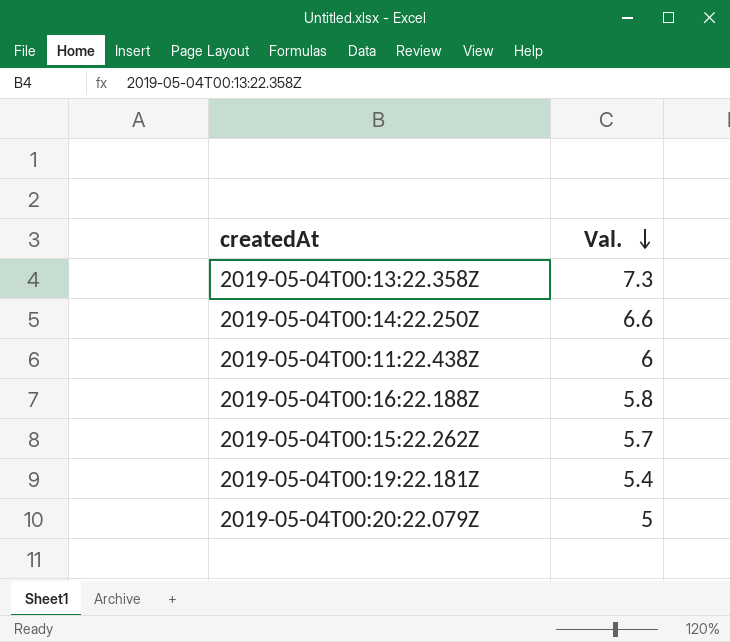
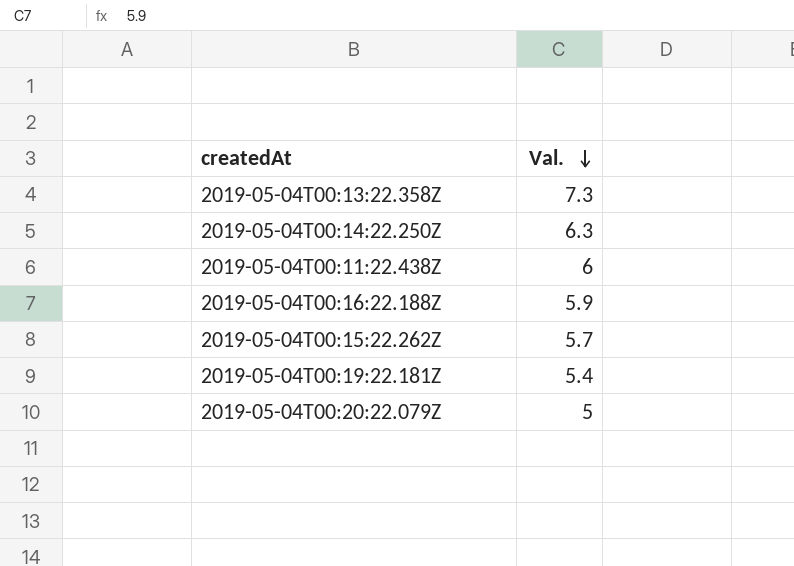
2019-05-04T00:14:22.250Z | Val.: 6.6 -> 6.3
2019-05-04T00:16:22.188Z | Val.: 5.8 -> 5.9

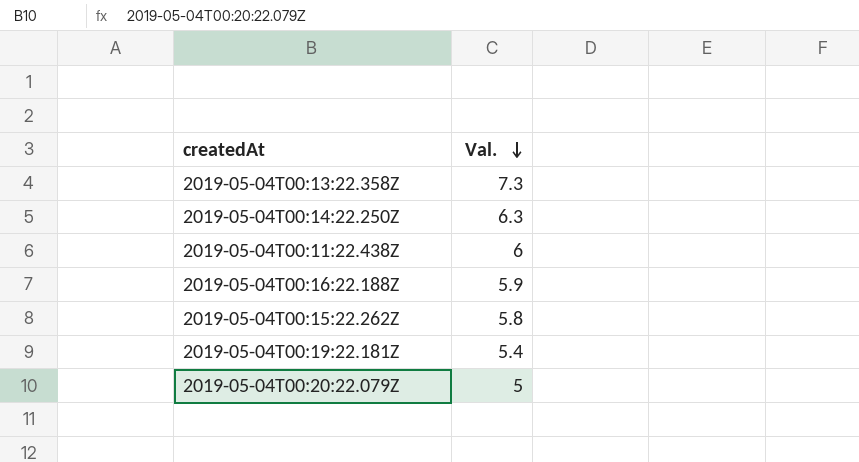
2019-05-04T00:15:22.262Z | Val.: 5.7 -> 5.8

